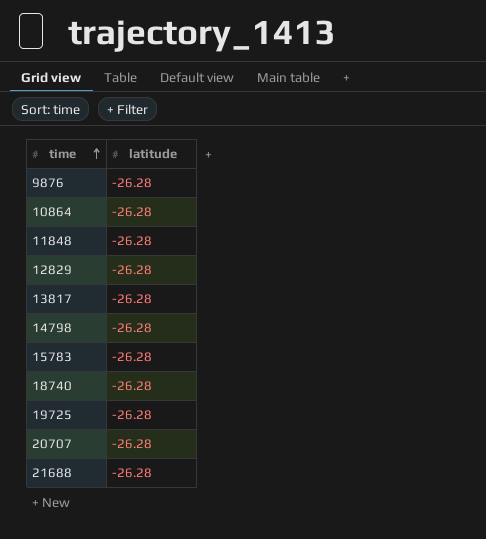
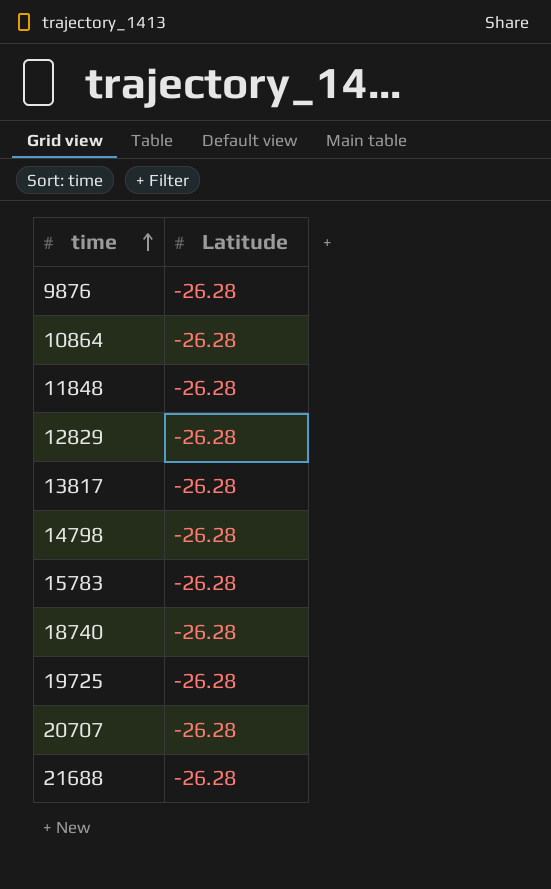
column name: latitude -> Latitude

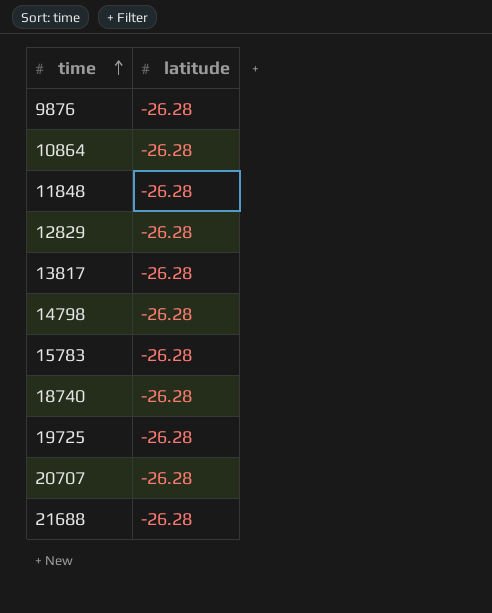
column name: Latitude -> latitude

